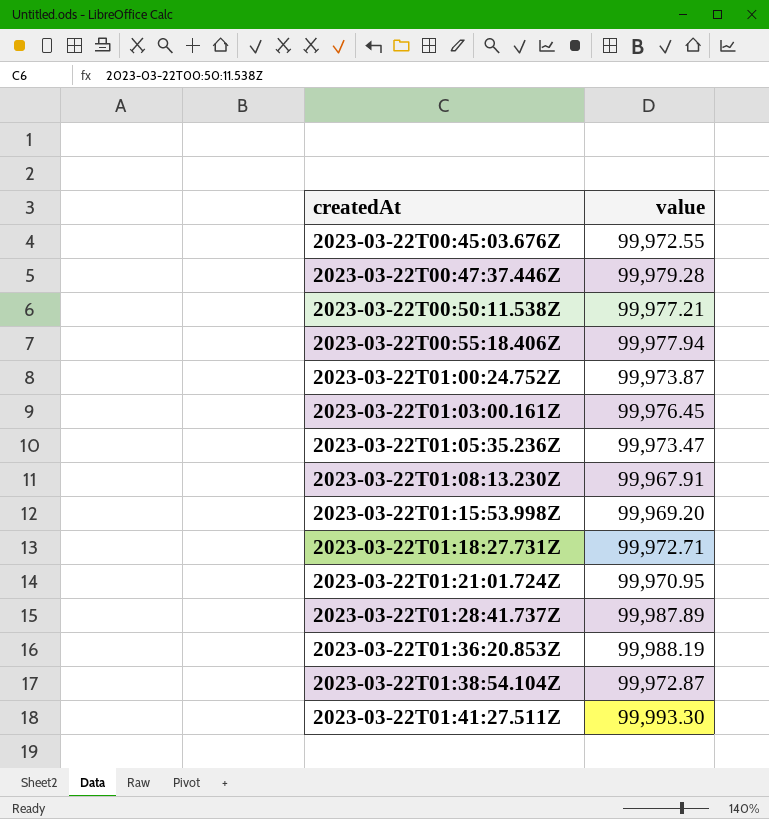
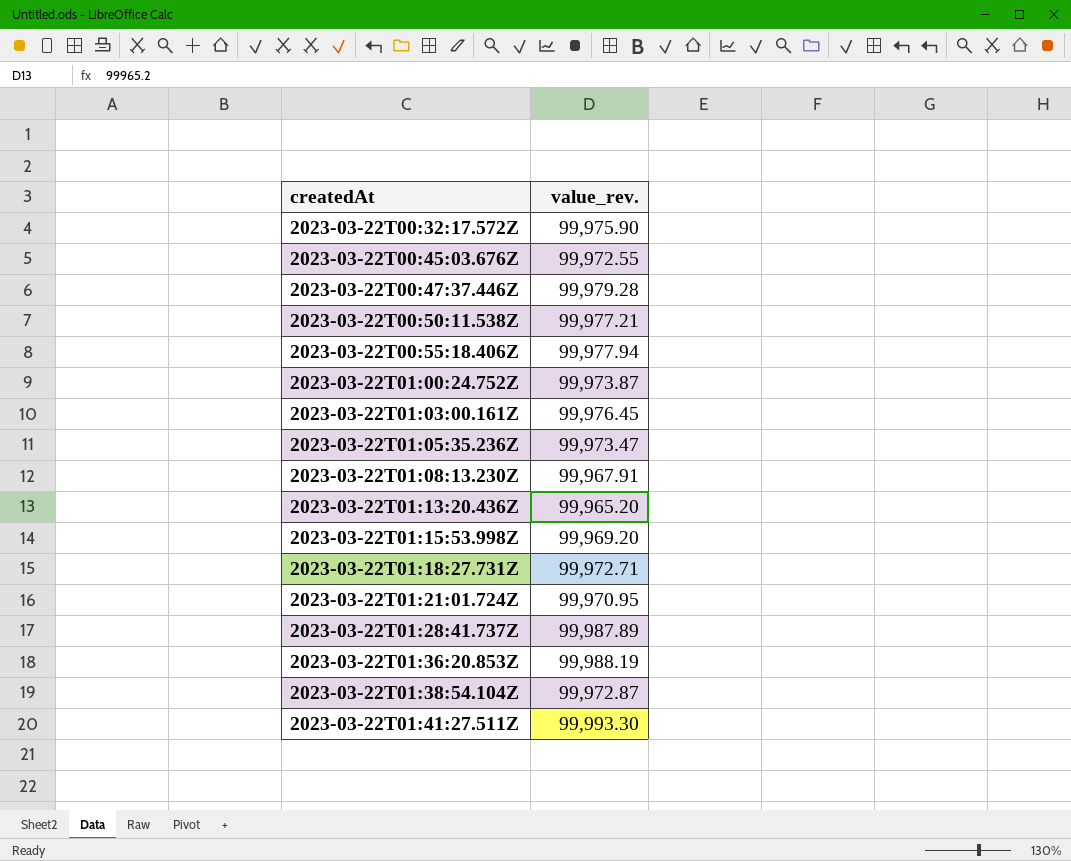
column name: value -> value_rev.
row 2023-03-22T00:32:17.572Z: none -> 99,975.90
row 2023-03-22T01:13:20.436Z: none -> 99,965.20

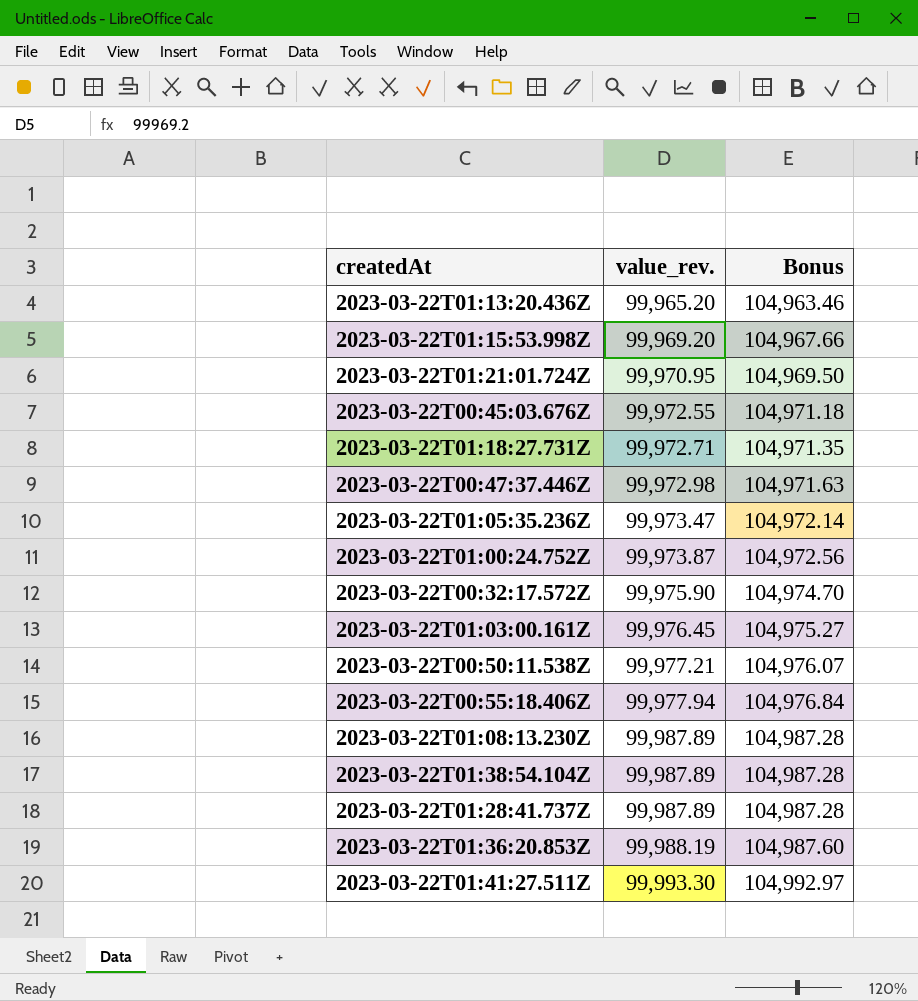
row order: createdAt ascending -> value_rev. ascending
column Bonus | formula: none -> [value_rev.] * 1.05
2023-03-22T00:47:37.446Z | value_rev.: 99,979.28 -> 99,972.98
2023-03-22T01:08:13.230Z | value_rev.: 99,967.91 -> 99,987.89
2023-03-22T01:38:54.104Z | value_rev.: 99,972.87 -> 99,987.89

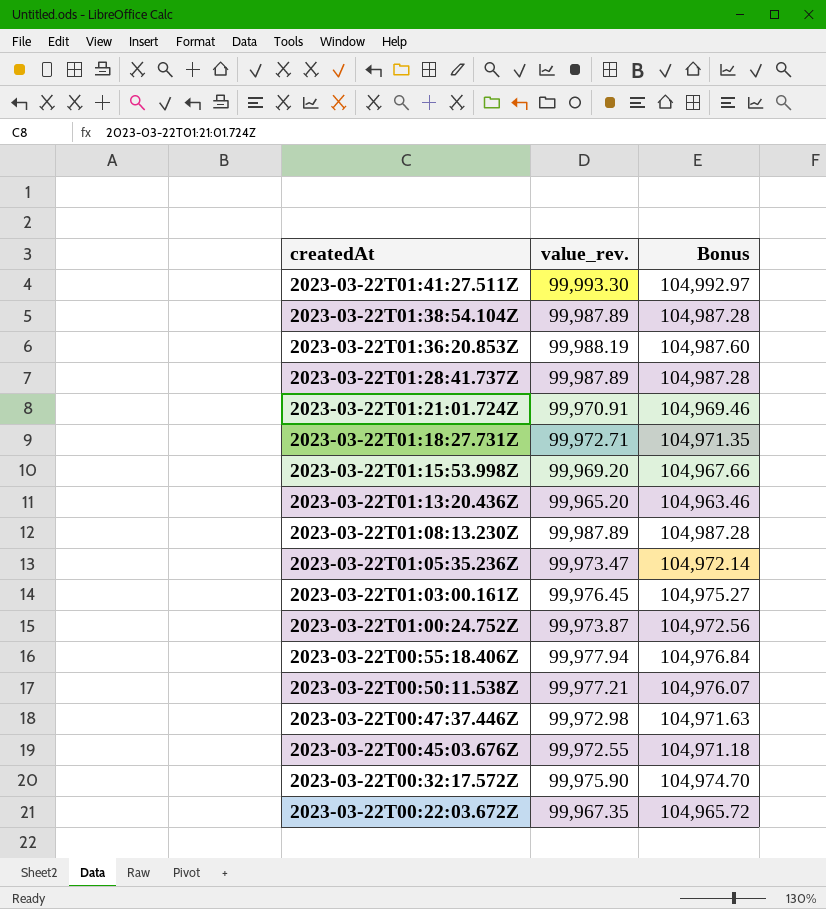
row order: value_rev. ascending -> createdAt descending
2023-03-22T01:21:01.724Z | value_rev.: 99,970.95 -> 99,970.91
2023-03-22T01:21:01.724Z | Bonus: 104,969.50 -> 104,969.46
row 2023-03-22T00:22:03.672Z: none -> 99,967.35 | 104,965.72

